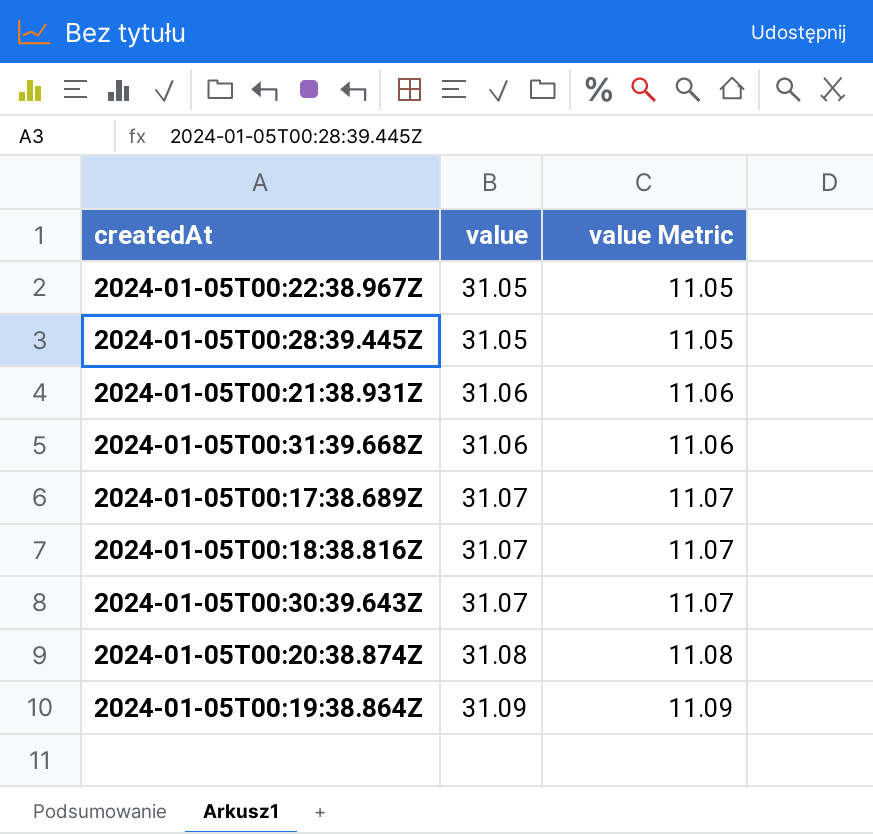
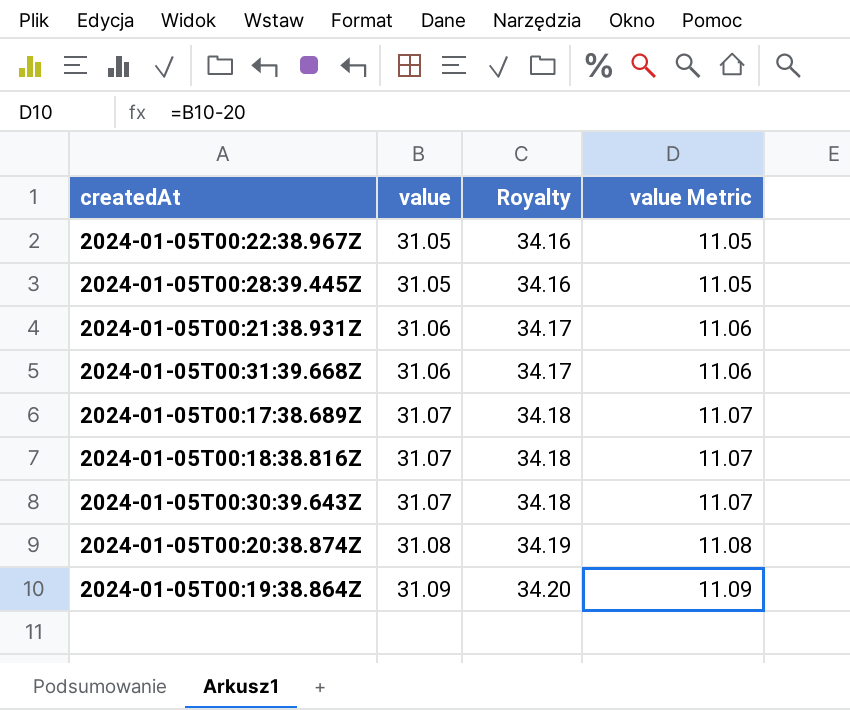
column Royalty | formula: none -> [value] * 1.1

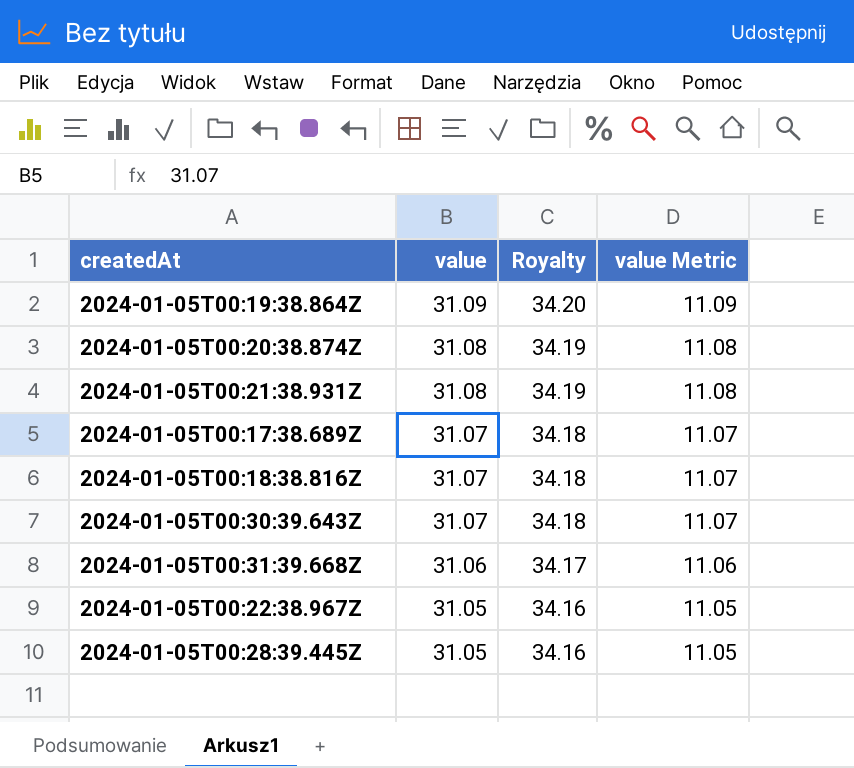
row order: value ascending -> value descending
2024-01-05T00:21:38.931Z | value: 31.06 -> 31.08
2024-01-05T00:21:38.931Z | Royalty: 34.17 -> 34.19
2024-01-05T00:21:38.931Z | value Metric: 11.06 -> 11.08

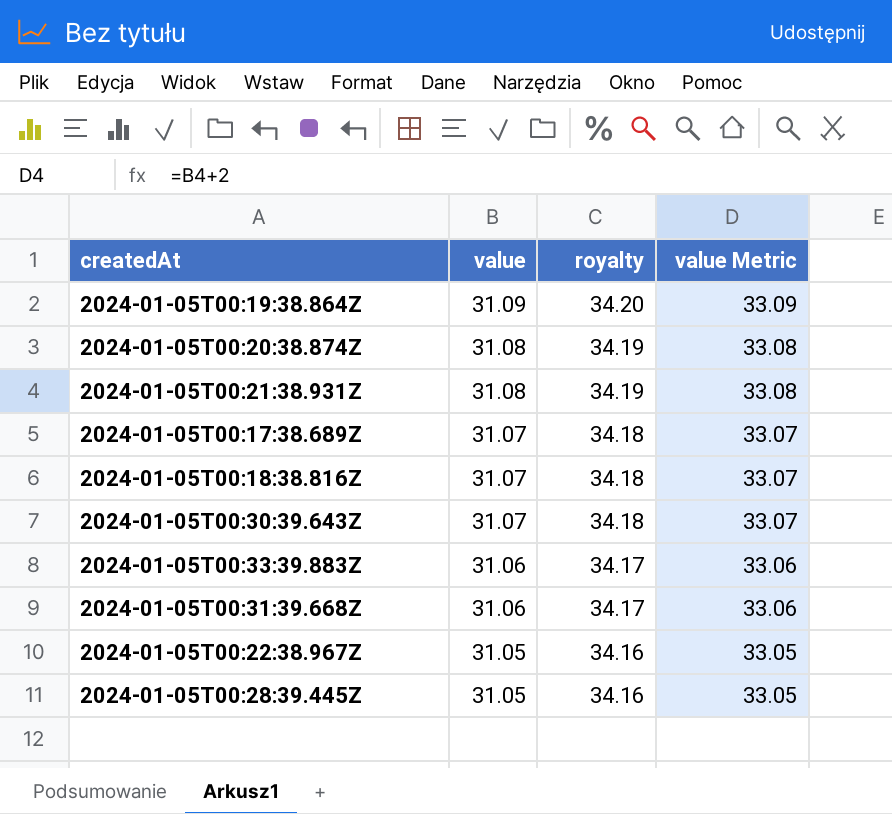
column name: Royalty -> royalty
column value Metric | formula: [value] - 20 -> [value] + 2
row 2024-01-05T00:33:39.883Z: none -> 31.06 | 34.17 | 33.06

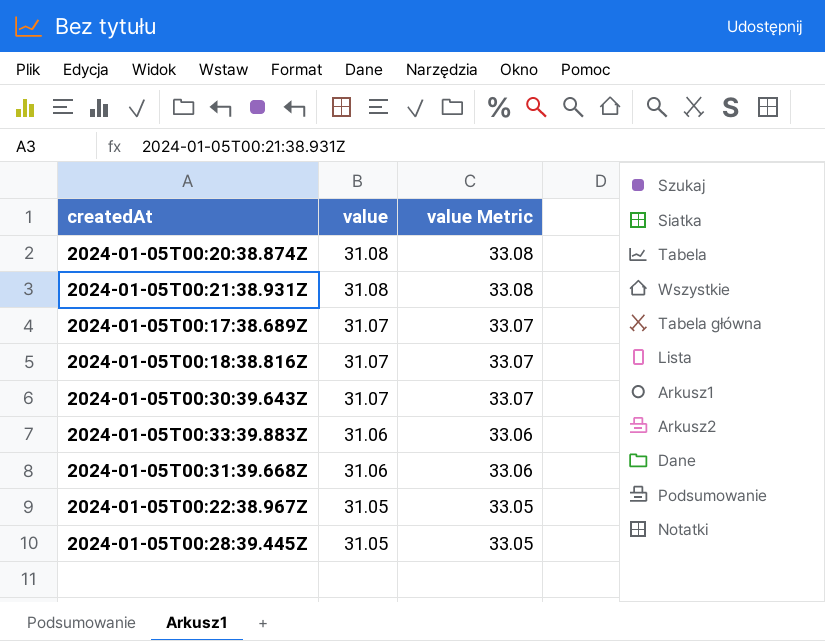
column royalty | formula: [value] * 1.1 -> none
row 2024-01-05T00:19:38.864Z: 31.09 | 34.20 | 33.09 -> none

